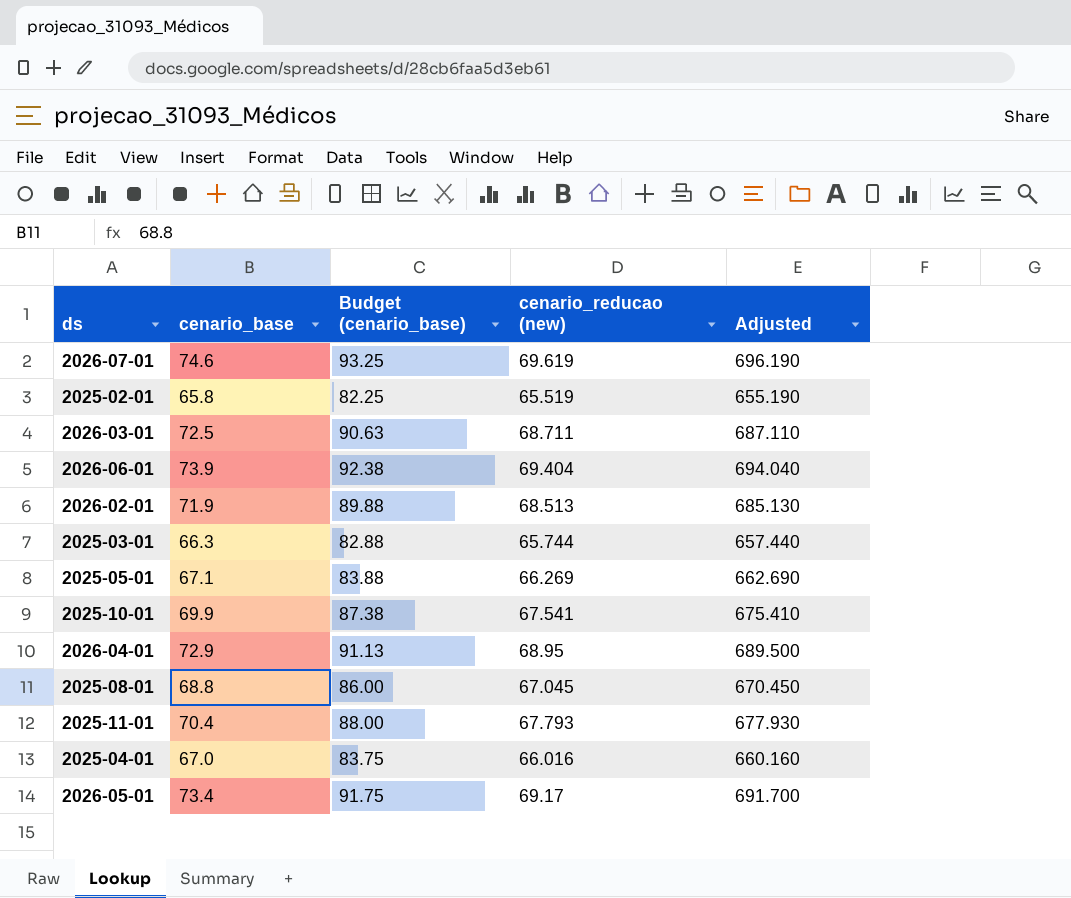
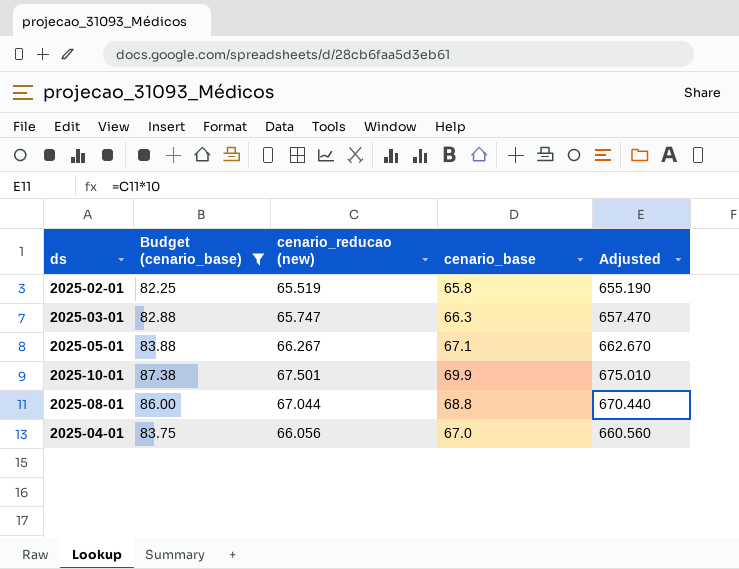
filter: none -> Budget (cenario_base) <= 87.38
column cenario_base | position: 2 -> 4
2025-03-01 | cenario_reducao (new): 65.744 -> 65.747
2025-03-01 | Adjusted: 657.440 -> 657.470
2025-05-01 | cenario_reducao (new): 66.269 -> 66.267
2025-05-01 | Adjusted: 662.690 -> 662.670
2025-10-01 | cenario_reducao (new): 67.541 -> 67.501
2025-10-01 | Adjusted: 675.410 -> 675.010
2025-08-01 | cenario_reducao (new): 67.045 -> 67.044
2025-08-01 | Adjusted: 670.450 -> 670.440
2025-04-01 | cenario_reducao (new): 66.016 -> 66.056
2025-04-01 | Adjusted: 660.160 -> 660.560

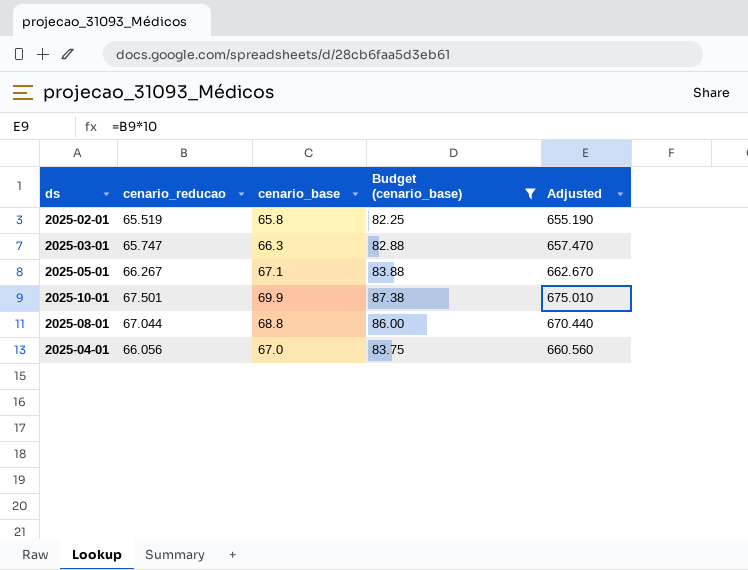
column name: cenario_reducao (new) -> cenario_reducao
column Budget (cenario_base) | position: 2 -> 4

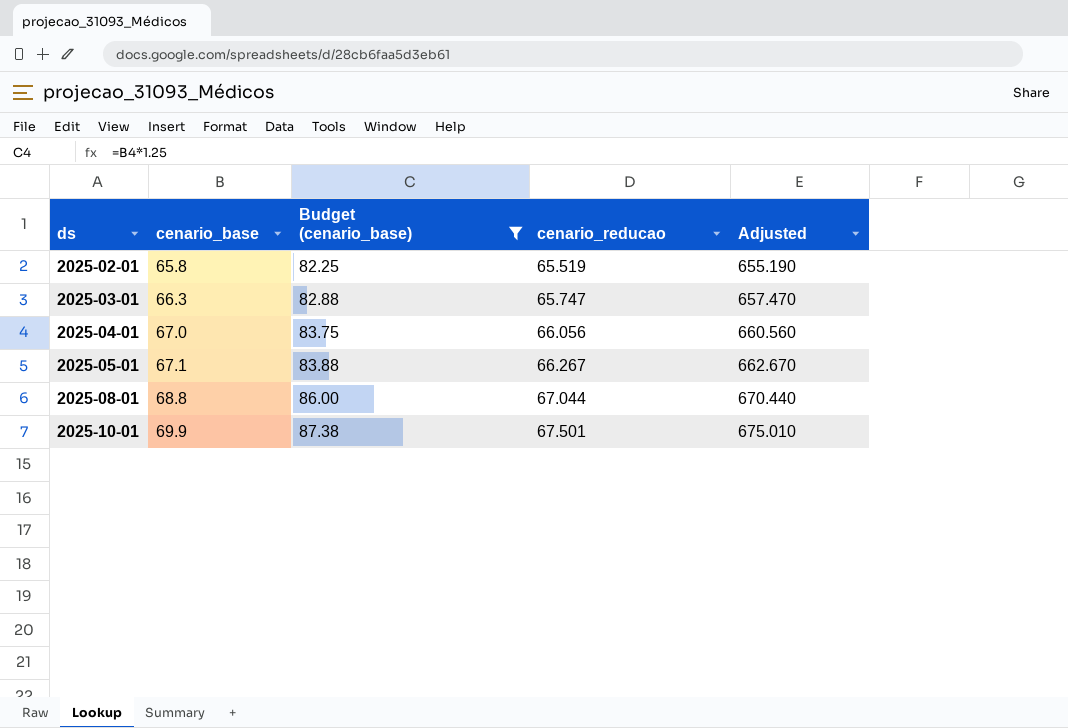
row order: none -> ds ascending
column cenario_reducao | position: 2 -> 4

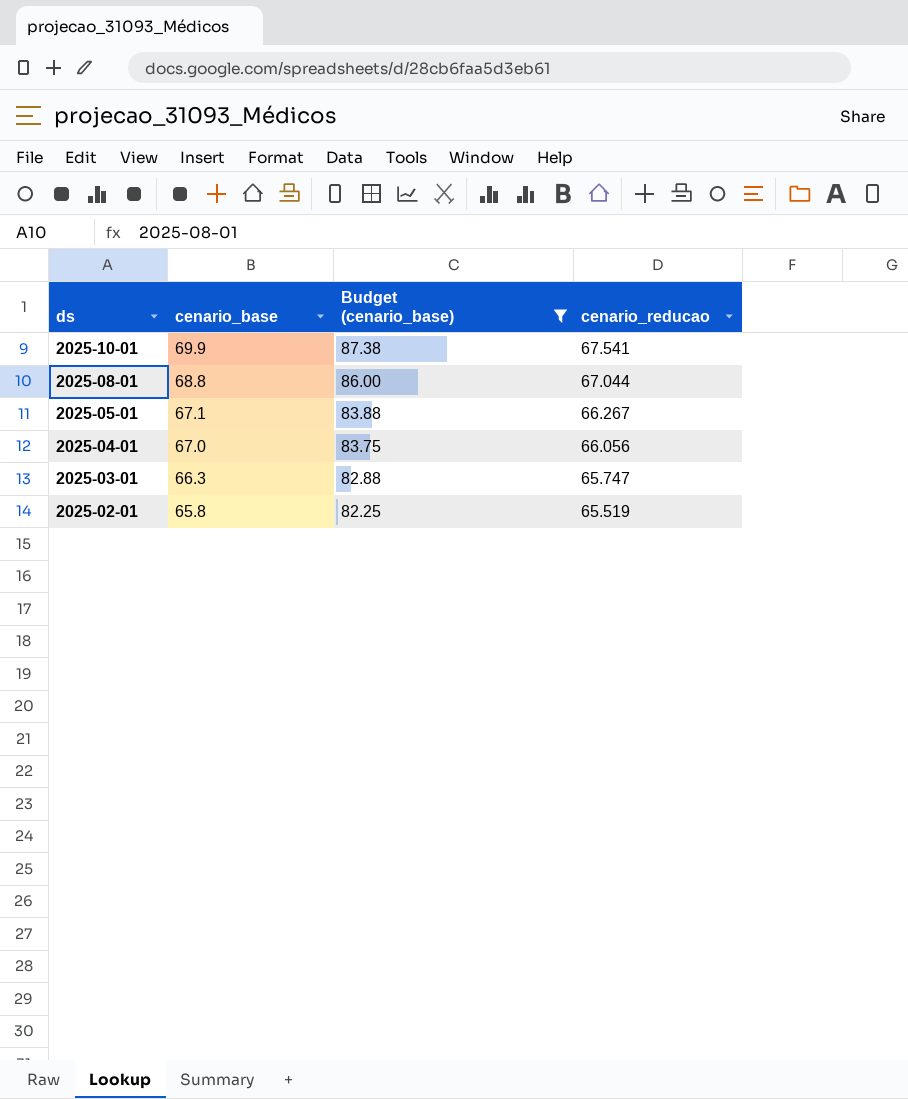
row order: ds ascending -> ds descending
column Adjusted | formula: [cenario_reducao] * 10 -> none
2025-10-01 | cenario_reducao: 67.501 -> 67.541

